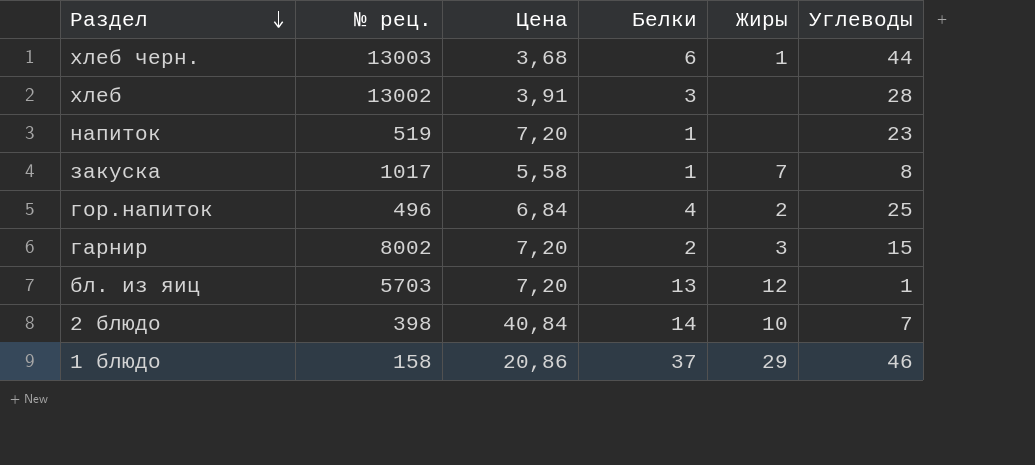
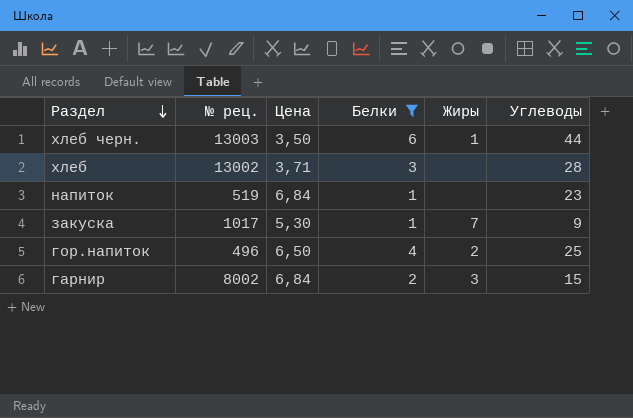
filter: none -> Белки <= 6
хлеб черн. | Цена: 3,68 -> 3,50
хлеб | Цена: 3,91 -> 3,71
напиток | Цена: 7,20 -> 6,84
закуска | Цена: 5,58 -> 5,30
закуска | Углеводы: 8 -> 9
гор.напиток | Цена: 6,84 -> 6,50
гарнир | Цена: 7,20 -> 6,84

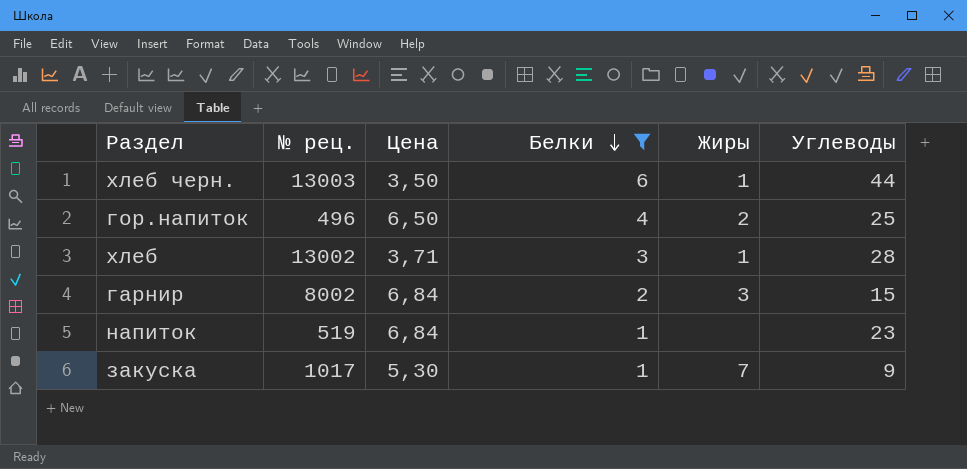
row order: Раздел descending -> Белки descending
хлеб | Жиры: none -> 1

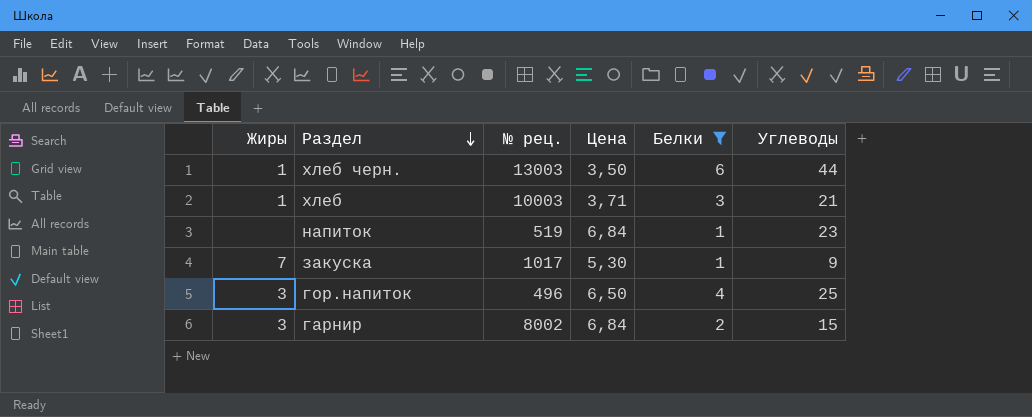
row order: Белки descending -> Раздел descending
column Жиры | position: 5 -> 1
хлеб | № рец.: 13002 -> 10003
хлеб | Углеводы: 28 -> 21
гор.напиток | Жиры: 2 -> 3

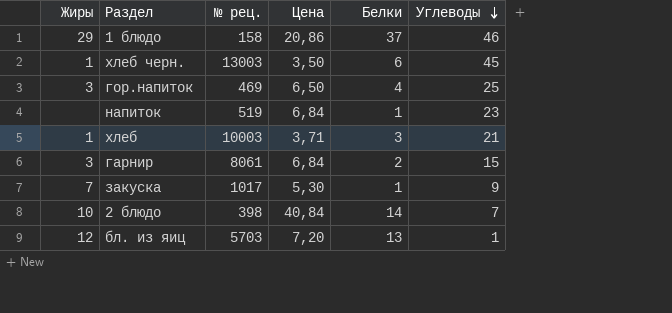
filter: Белки <= 6 -> none
row order: Раздел descending -> Углеводы descending
хлеб черн. | Углеводы: 44 -> 45
гор.напиток | № рец.: 496 -> 469
гарнир | № рец.: 8002 -> 8061

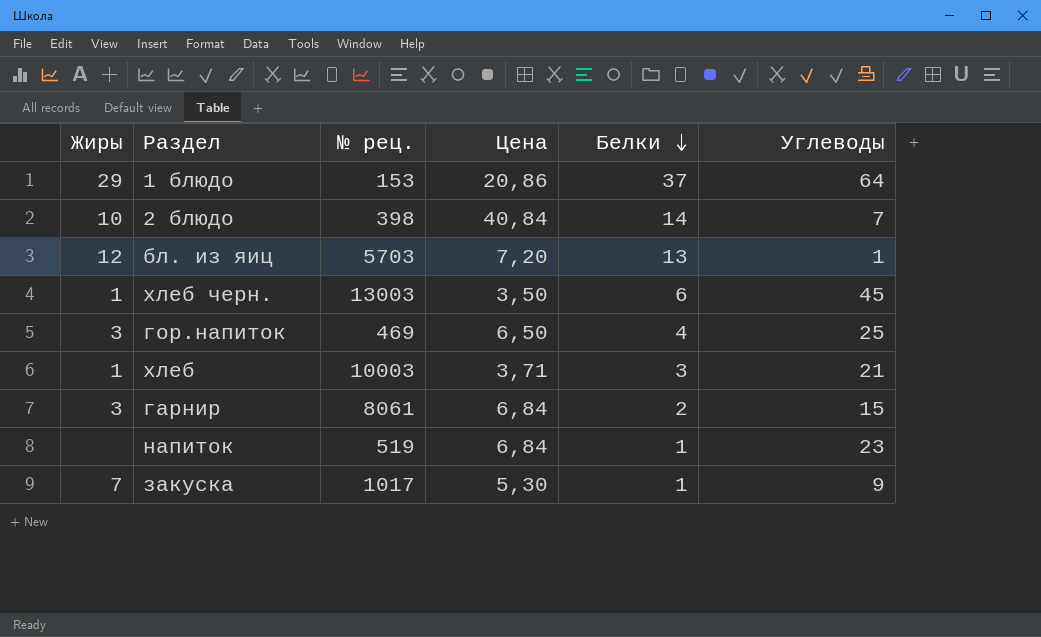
row order: Углеводы descending -> Белки descending
1 блюдо | № рец.: 158 -> 153
1 блюдо | Углеводы: 46 -> 64

